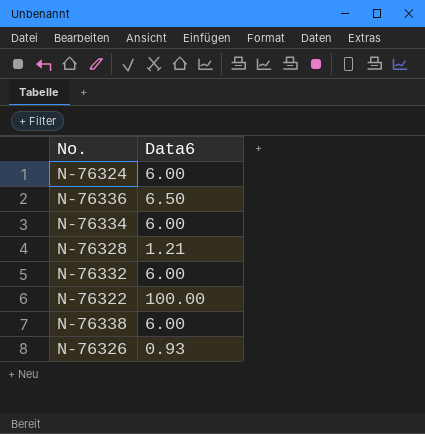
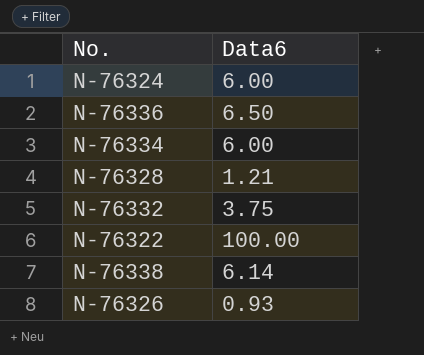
N-76332 | Data6: 6.00 -> 3.75
N-76338 | Data6: 6.00 -> 6.14

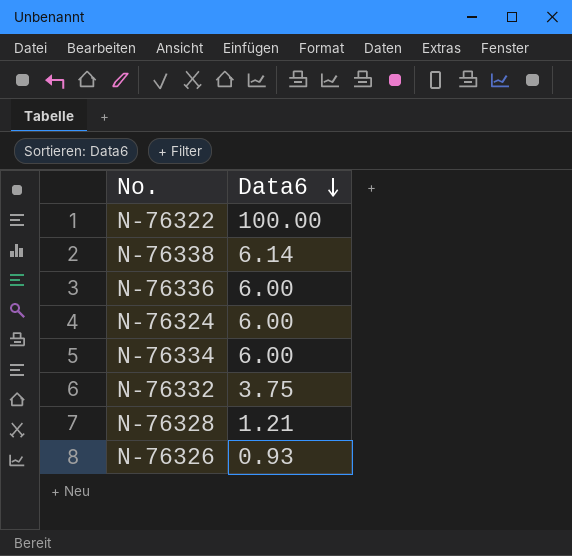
row order: none -> Data6 descending
N-76336 | Data6: 6.50 -> 6.00

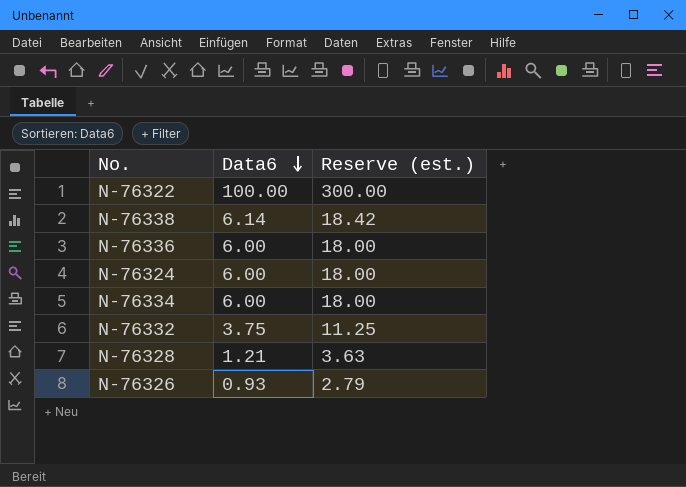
column Reserve (est.) | formula: none -> [Data6] * 3

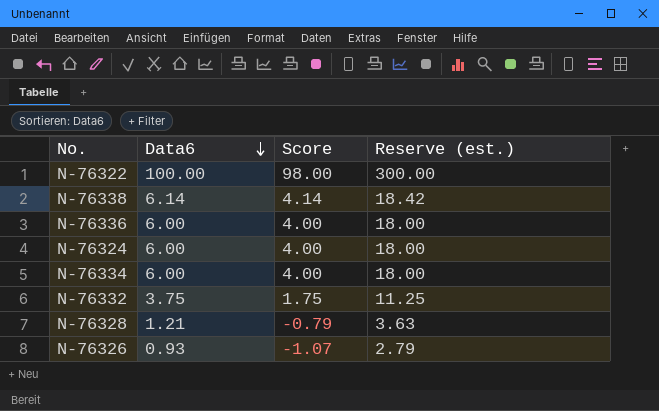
column Score | formula: none -> [Data6] - 2

